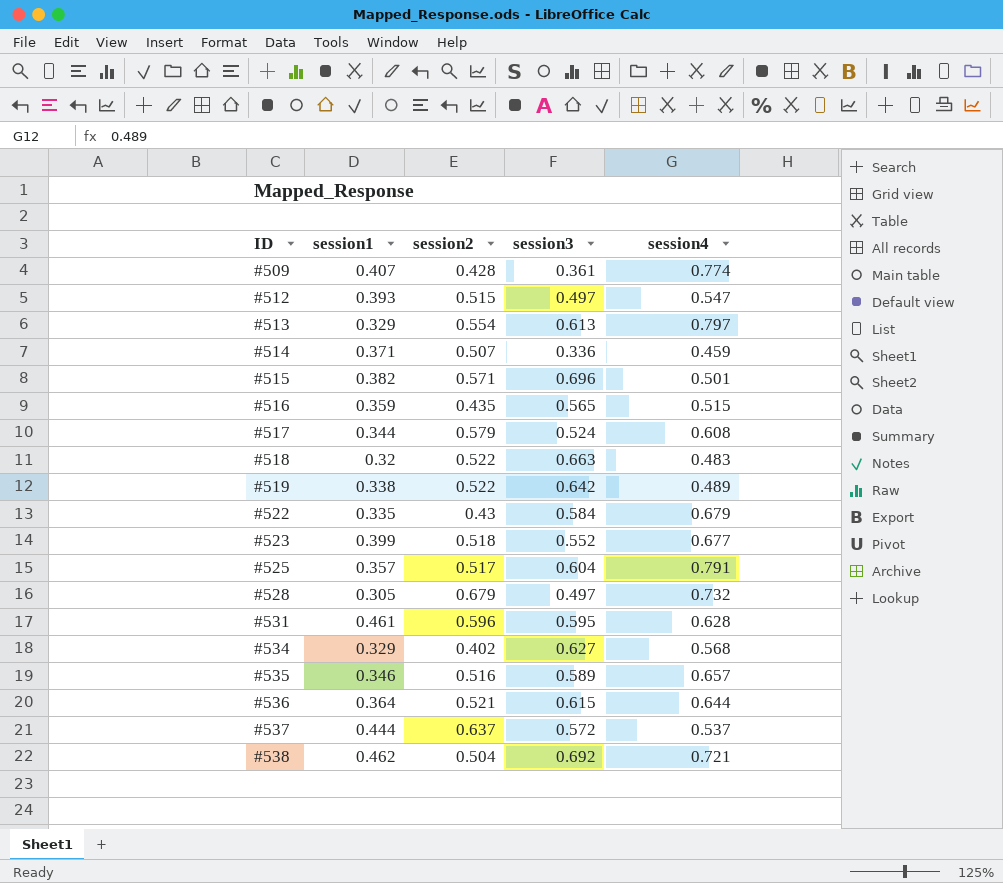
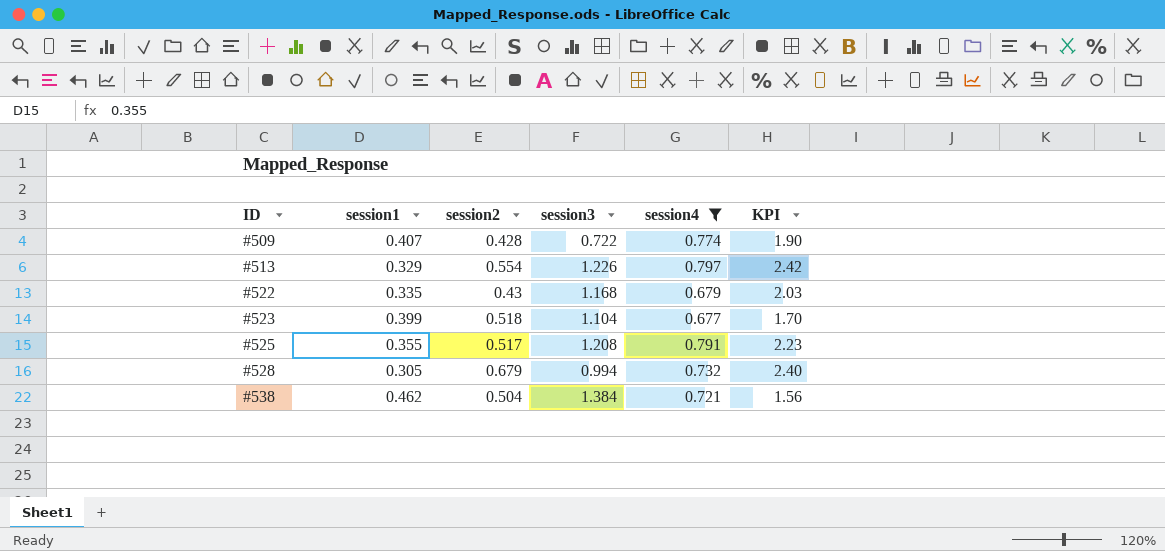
filter: none -> session4 >= 0.677
column KPI | formula: none -> [session4] / [session1]
#509 | session3: 0.361 -> 0.722
#513 | session3: 0.613 -> 1.226
#522 | session3: 0.584 -> 1.168
#523 | session3: 0.552 -> 1.104
#525 | session1: 0.357 -> 0.355
#525 | session3: 0.604 -> 1.208
#528 | session3: 0.497 -> 0.994
#538 | session3: 0.692 -> 1.384

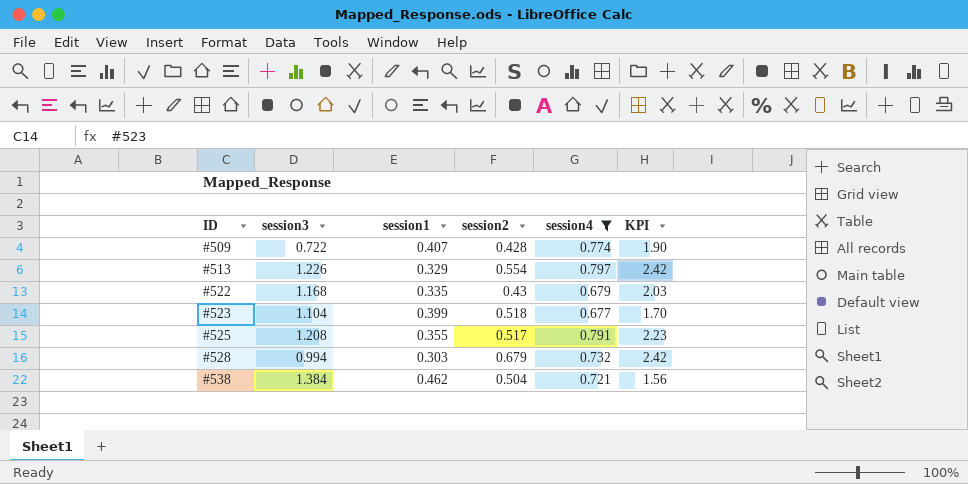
column session3 | position: 4 -> 2
#528 | session1: 0.305 -> 0.303
#528 | KPI: 2.40 -> 2.42

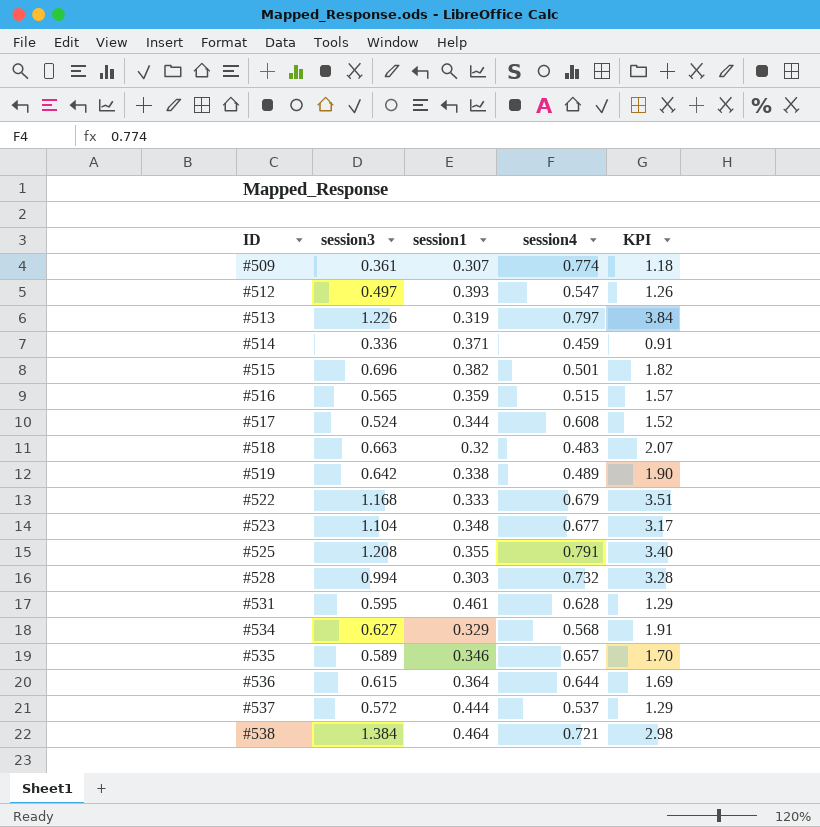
filter: session4 >= 0.677 -> none
column session2 | position: 4 -> none
column KPI | formula: [session4] / [session1] -> [session3] / [session1]
#509 | session3: 0.722 -> 0.361
#509 | session1: 0.407 -> 0.307
#513 | session1: 0.329 -> 0.319
#522 | session1: 0.335 -> 0.333
#523 | session1: 0.399 -> 0.348
#538 | session1: 0.462 -> 0.464

